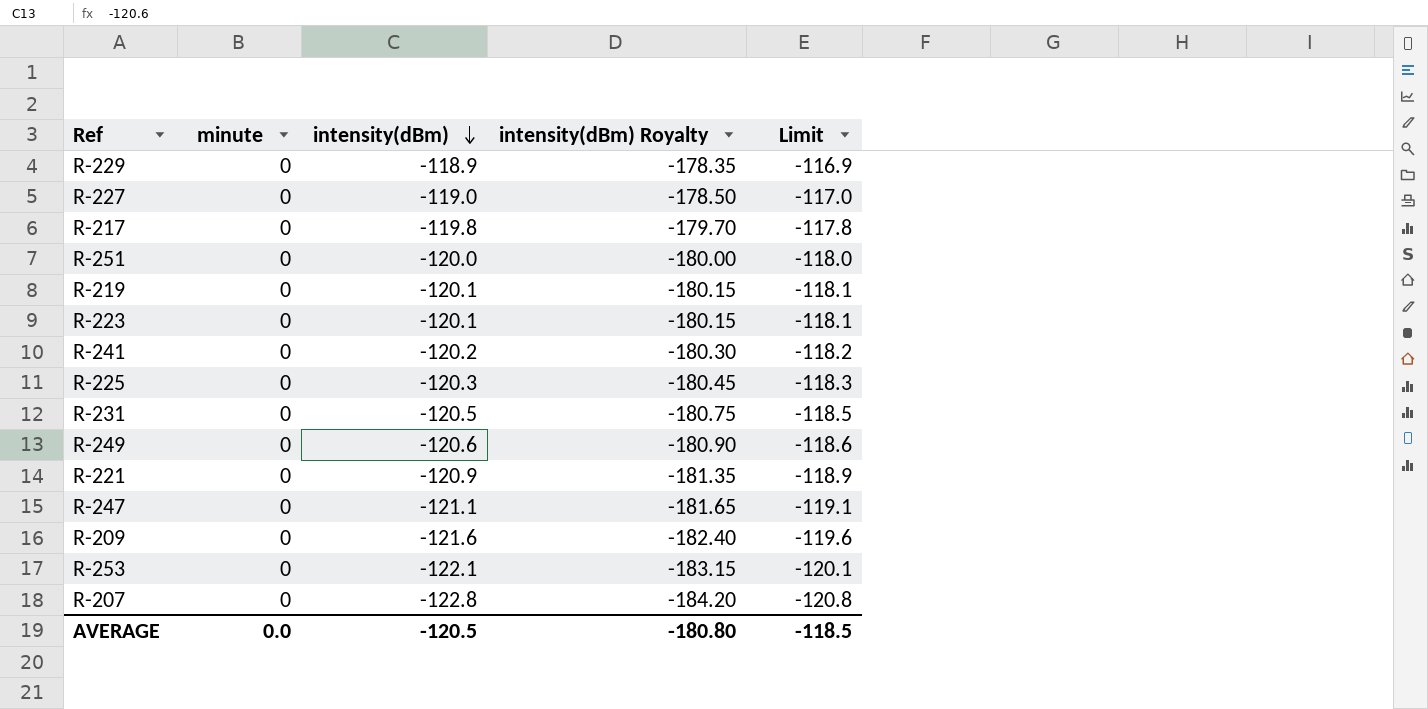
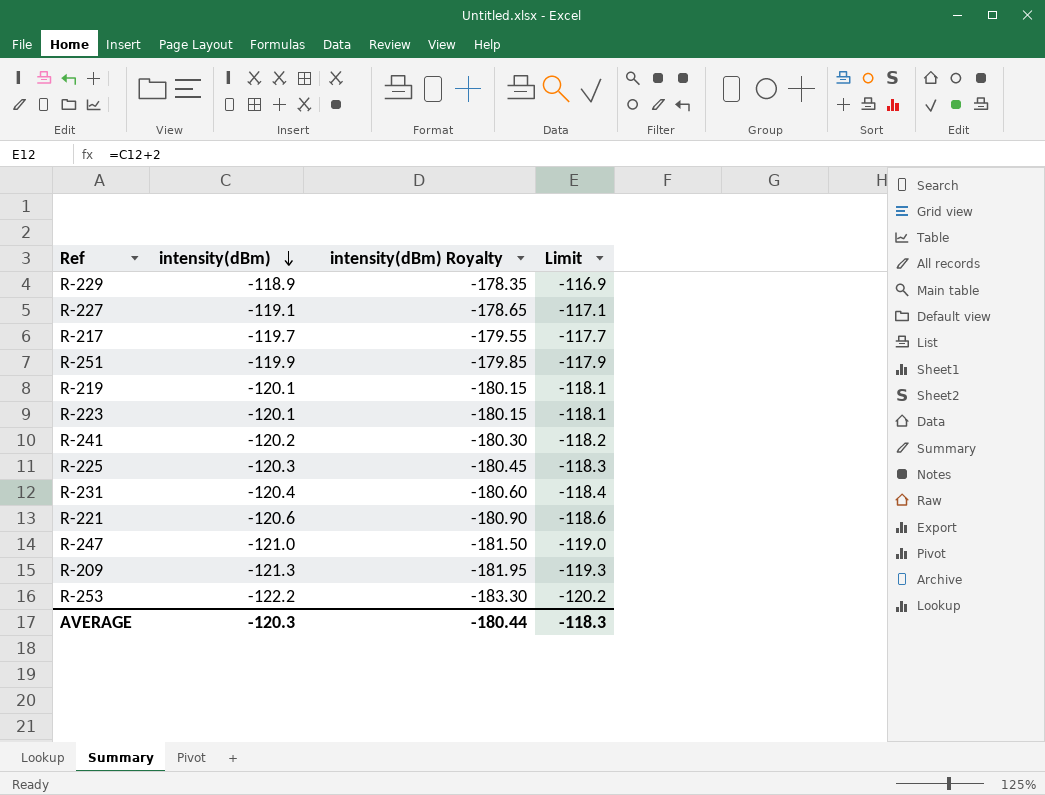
column minute | position: 2 -> none
row R-249: 0 | -120.6 | -180.90 | -118.6 -> none
row R-207: 0 | -122.8 | -184.20 | -120.8 -> none
R-227 | intensity(dBm): -119.0 -> -119.1
R-227 | intensity(dBm) Royalty: -178.50 -> -178.65
R-227 | Limit: -117.0 -> -117.1
R-217 | intensity(dBm): -119.8 -> -119.7
R-217 | intensity(dBm) Royalty: -179.70 -> -179.55
R-217 | Limit: -117.8 -> -117.7
R-251 | intensity(dBm): -120.0 -> -119.9
R-251 | intensity(dBm) Royalty: -180.00 -> -179.85
R-251 | Limit: -118.0 -> -117.9
R-231 | intensity(dBm): -120.5 -> -120.4
R-231 | intensity(dBm) Royalty: -180.75 -> -180.60
R-231 | Limit: -118.5 -> -118.4
R-221 | intensity(dBm): -120.9 -> -120.6
R-221 | intensity(dBm) Royalty: -181.35 -> -180.90
R-221 | Limit: -118.9 -> -118.6
R-247 | intensity(dBm): -121.1 -> -121.0
R-247 | intensity(dBm) Royalty: -181.65 -> -181.50
R-247 | Limit: -119.1 -> -119.0
R-209 | intensity(dBm): -121.6 -> -121.3
R-209 | intensity(dBm) Royalty: -182.40 -> -181.95
R-209 | Limit: -119.6 -> -119.3
R-253 | intensity(dBm): -122.1 -> -122.2
R-253 | intensity(dBm) Royalty: -183.15 -> -183.30
R-253 | Limit: -120.1 -> -120.2
AVERAGE | intensity(dBm): -120.5 -> -120.3
AVERAGE | intensity(dBm) Royalty: -180.80 -> -180.44
AVERAGE | Limit: -118.5 -> -118.3

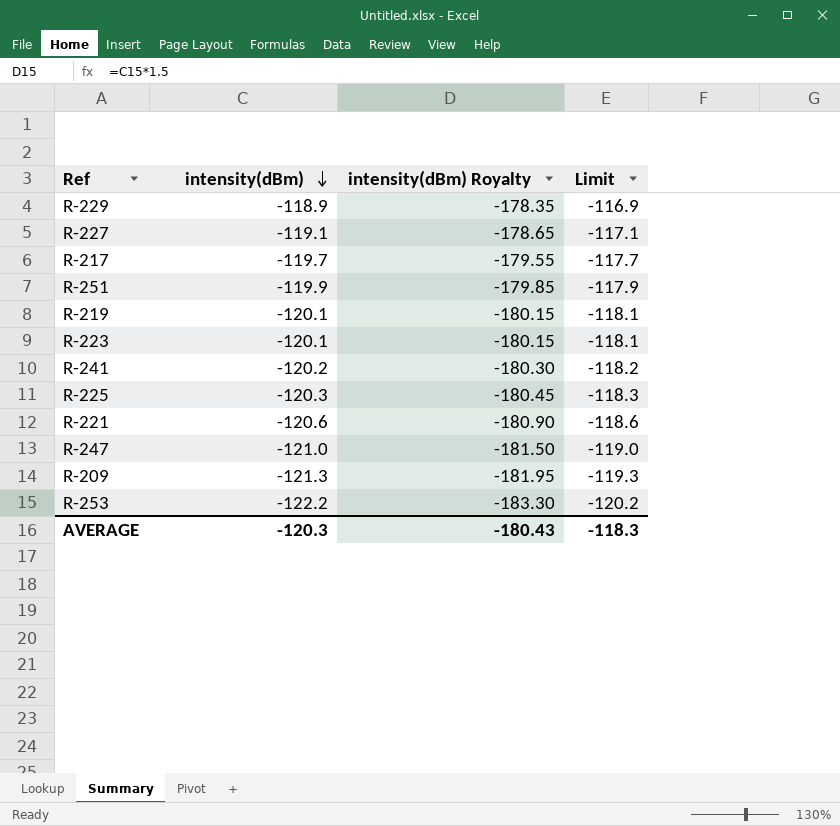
row R-231: -120.4 | -180.60 | -118.4 -> none
AVERAGE | intensity(dBm) Royalty: -180.44 -> -180.43

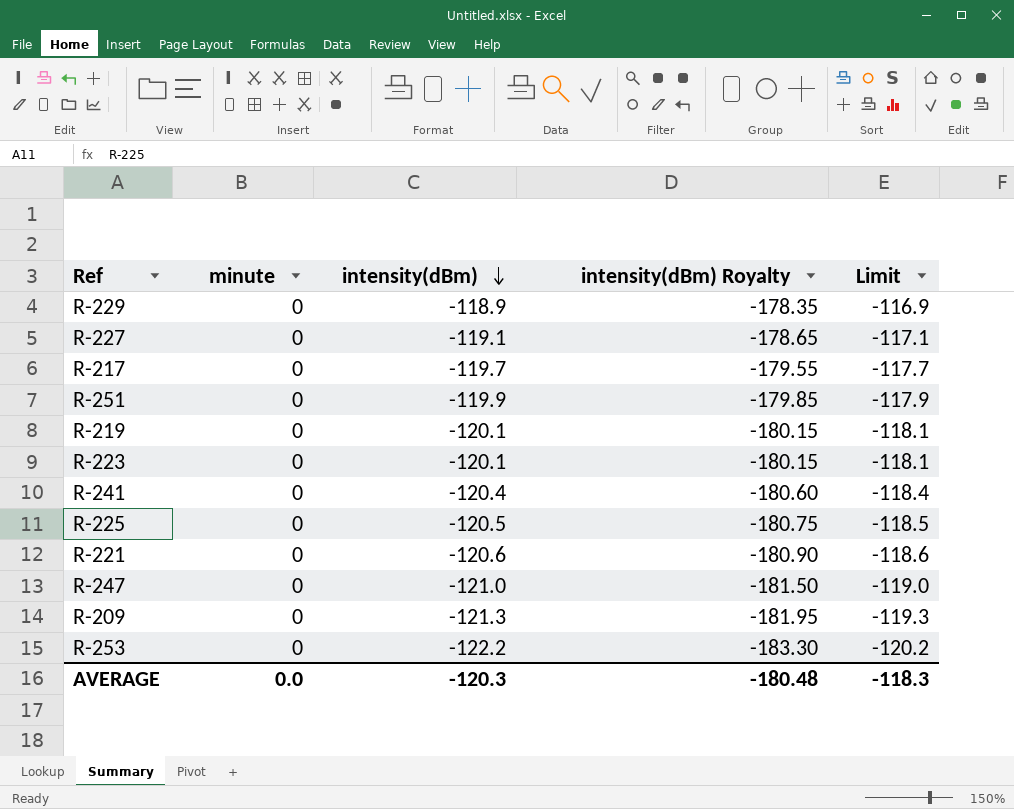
column minute | position: none -> 2
R-241 | intensity(dBm): -120.2 -> -120.4
R-241 | intensity(dBm) Royalty: -180.30 -> -180.60
R-241 | Limit: -118.2 -> -118.4
R-225 | intensity(dBm): -120.3 -> -120.5
R-225 | intensity(dBm) Royalty: -180.45 -> -180.75
R-225 | Limit: -118.3 -> -118.5
AVERAGE | intensity(dBm) Royalty: -180.43 -> -180.48

